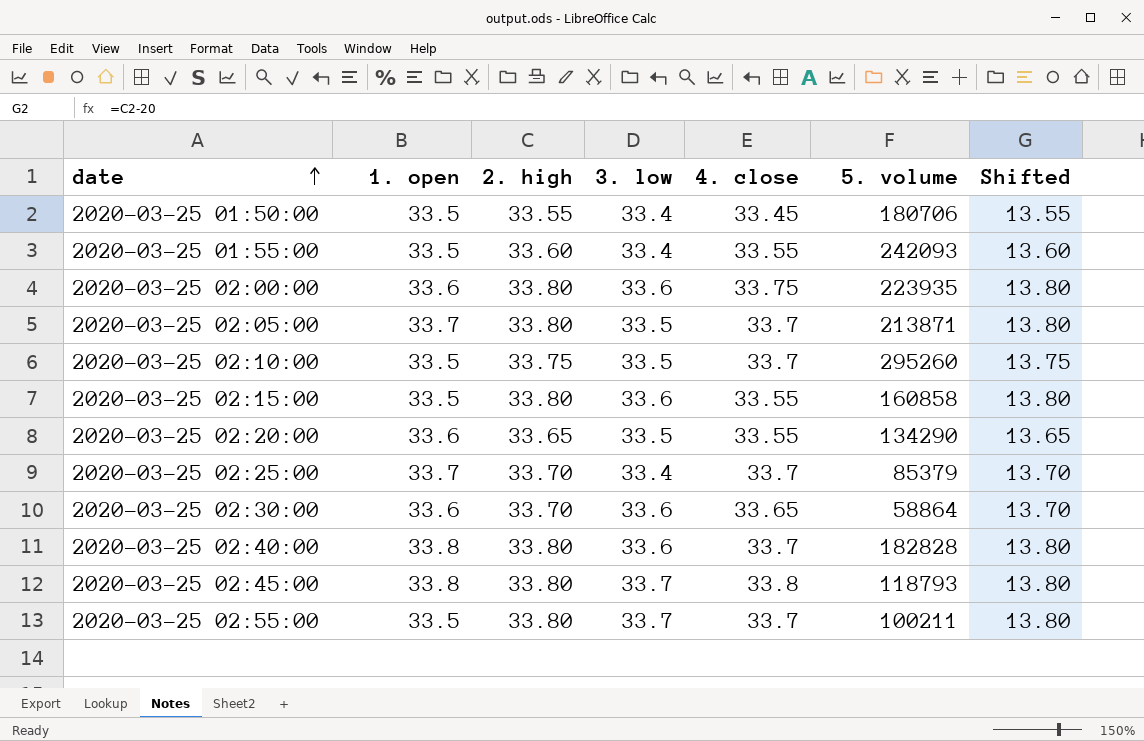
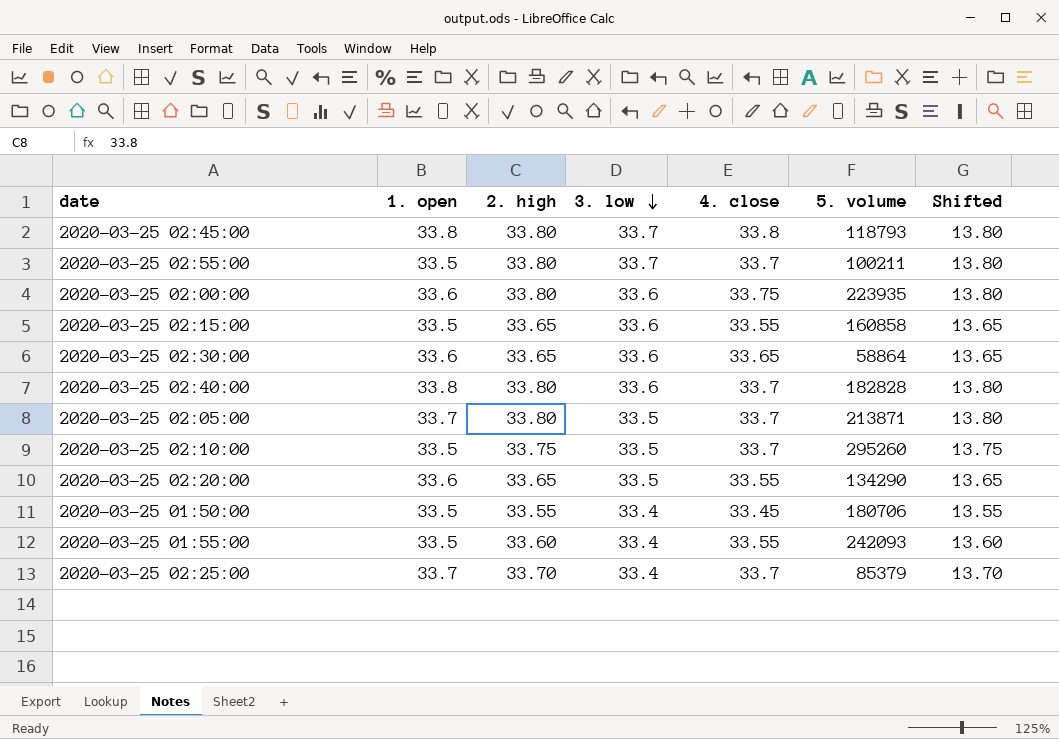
row order: date ascending -> 3. low descending
2020-03-25 02:15:00 | 2. high: 33.80 -> 33.65
2020-03-25 02:15:00 | Shifted: 13.80 -> 13.65
2020-03-25 02:30:00 | 2. high: 33.70 -> 33.65
2020-03-25 02:30:00 | Shifted: 13.70 -> 13.65

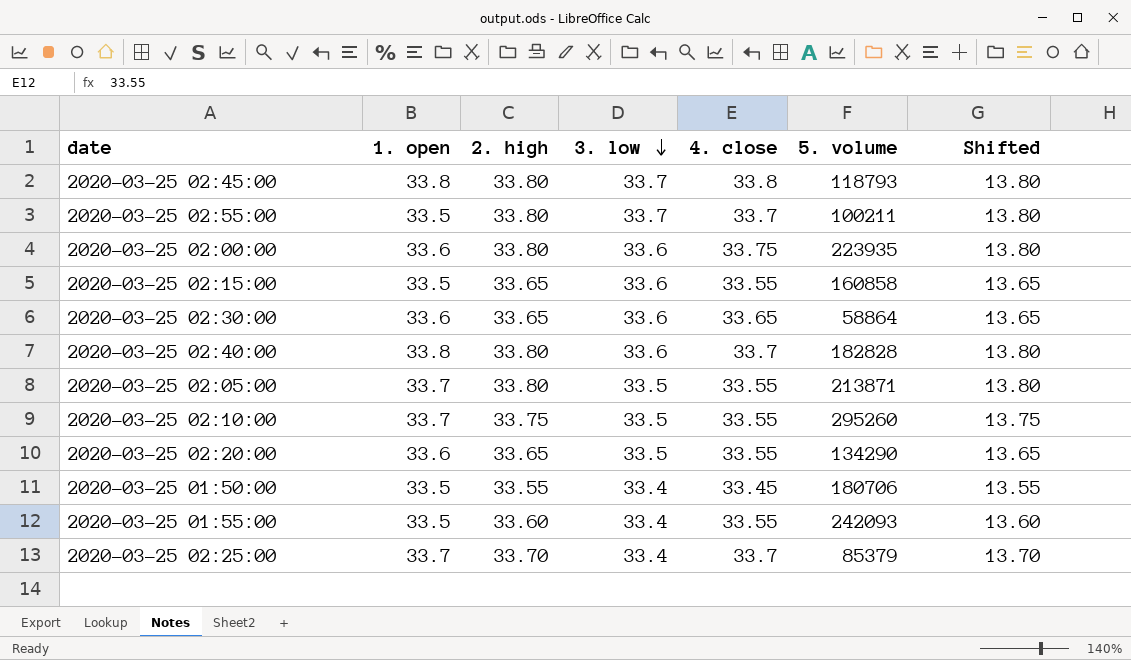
2020-03-25 02:05:00 | 4. close: 33.7 -> 33.55
2020-03-25 02:10:00 | 1. open: 33.5 -> 33.7
2020-03-25 02:10:00 | 4. close: 33.7 -> 33.55

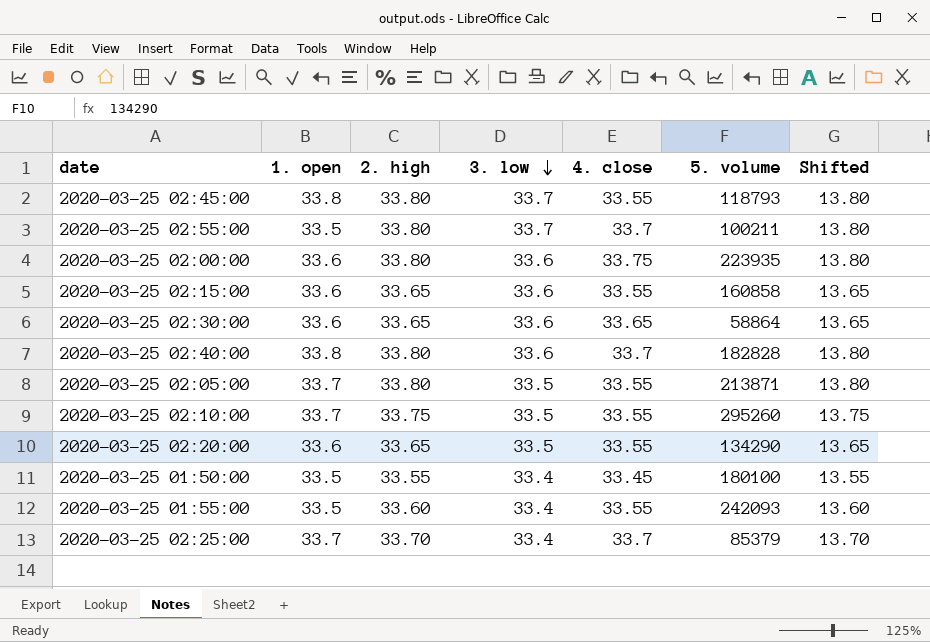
2020-03-25 02:45:00 | 4. close: 33.8 -> 33.55
2020-03-25 02:15:00 | 1. open: 33.5 -> 33.6
2020-03-25 01:50:00 | 5. volume: 180706 -> 180100

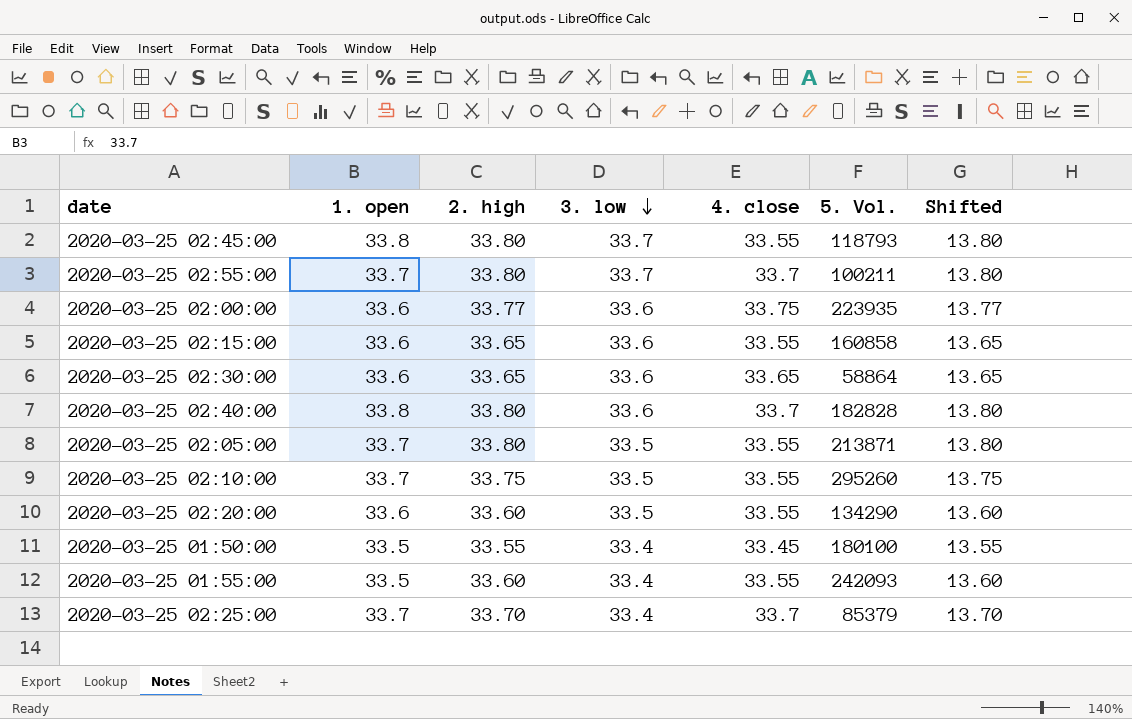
column name: 5. volume -> 5. Vol.
2020-03-25 02:55:00 | 1. open: 33.5 -> 33.7
2020-03-25 02:00:00 | 2. high: 33.80 -> 33.77
2020-03-25 02:00:00 | Shifted: 13.80 -> 13.77
2020-03-25 02:20:00 | 2. high: 33.65 -> 33.60
2020-03-25 02:20:00 | Shifted: 13.65 -> 13.60

